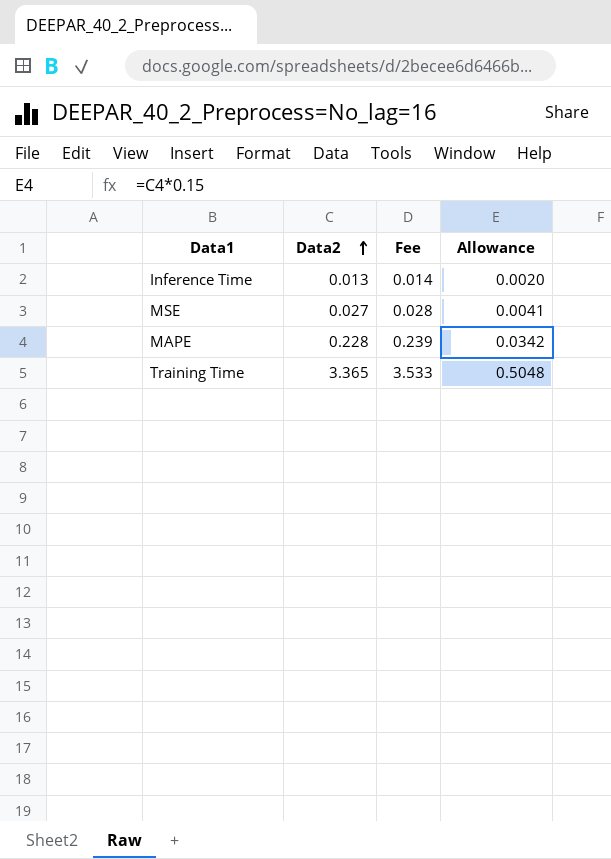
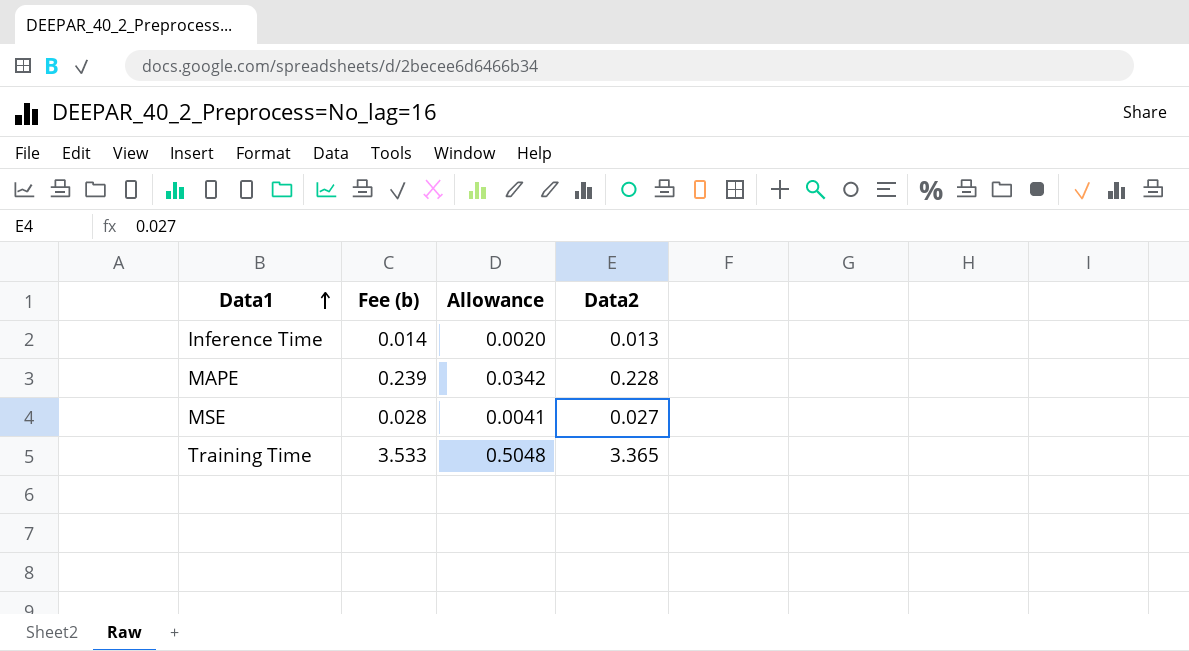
row order: Data2 ascending -> Data1 ascending
column name: Fee -> Fee (b)
column Data2 | position: 2 -> 4

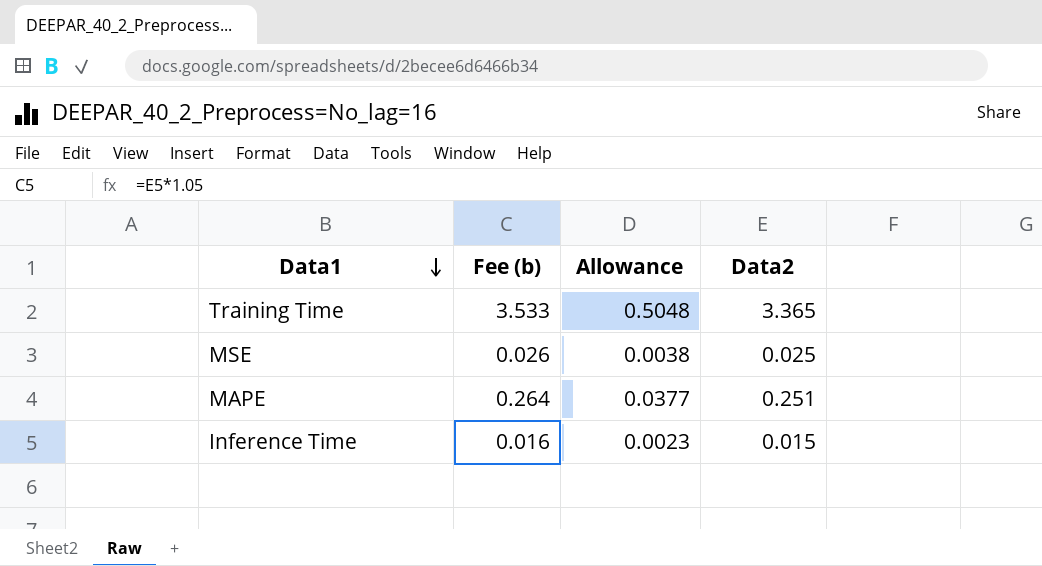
row order: Data1 ascending -> Data1 descending
MSE | Fee (b): 0.028 -> 0.026
MSE | Allowance: 0.0041 -> 0.0038
MSE | Data2: 0.027 -> 0.025
MAPE | Fee (b): 0.239 -> 0.264
MAPE | Allowance: 0.0342 -> 0.0377
MAPE | Data2: 0.228 -> 0.251
Inference Time | Fee (b): 0.014 -> 0.016
Inference Time | Allowance: 0.0020 -> 0.0023
Inference Time | Data2: 0.013 -> 0.015

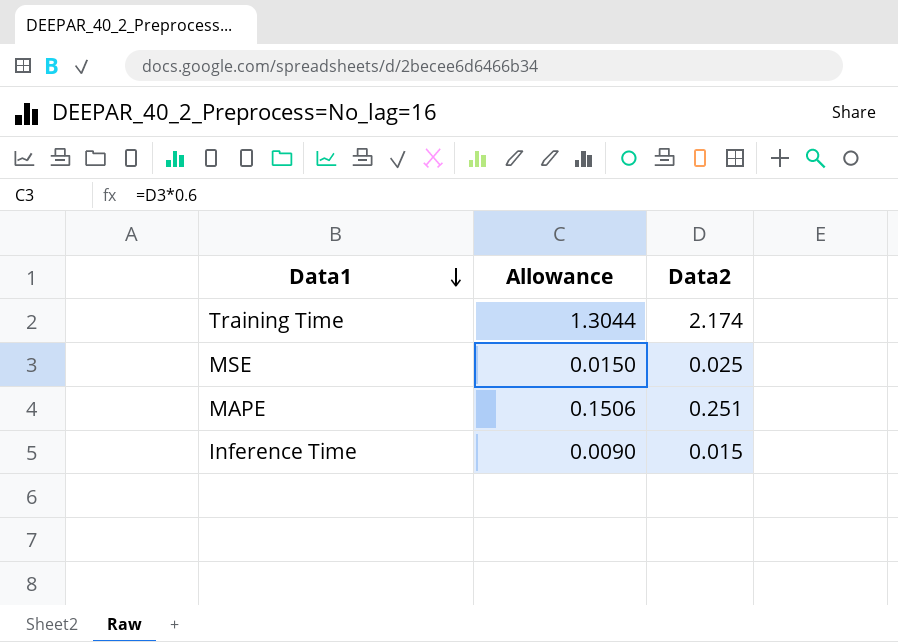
column Fee (b) | formula: [Data2] * 1.05 -> none
column Allowance | formula: [Data2] * 0.15 -> [Data2] * 0.6
Training Time | Data2: 3.365 -> 2.174

